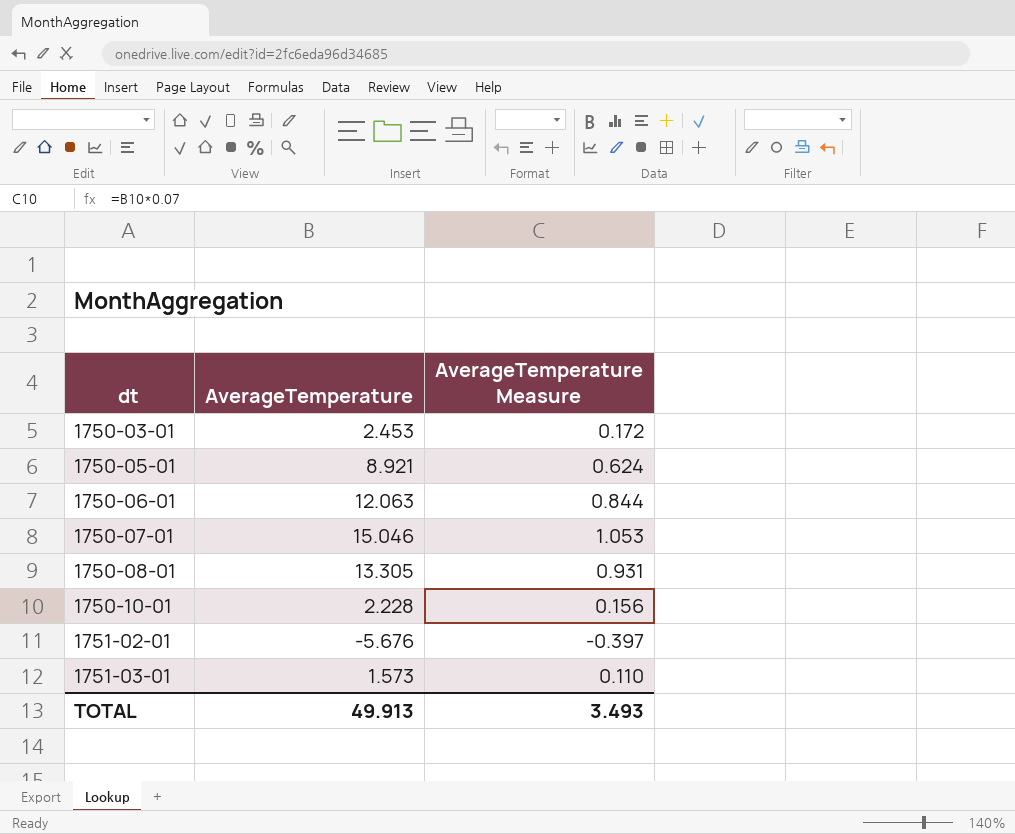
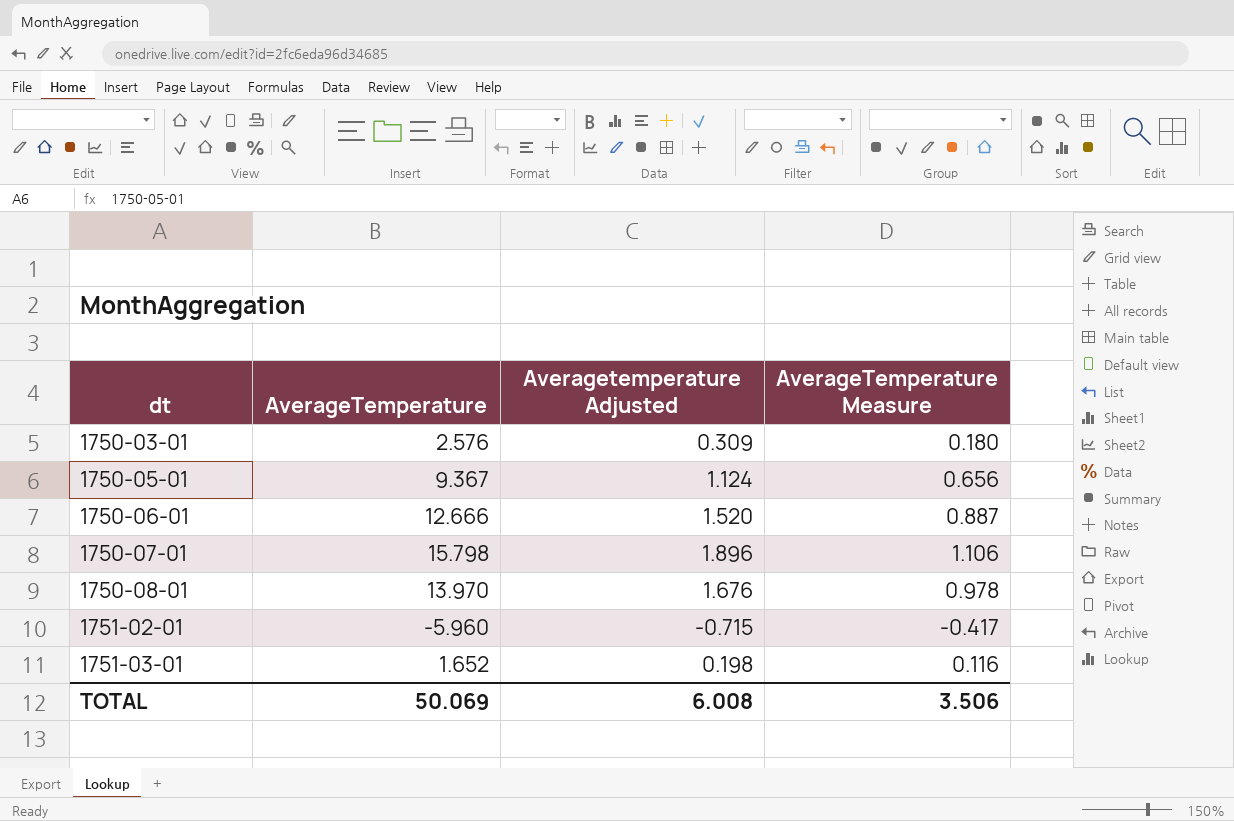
column Averagetemperature Adjusted | formula: none -> [AverageTemperature] * 0.12
row 1750-10-01: 2.228 | 0.156 -> none
1750-03-01 | AverageTemperature: 2.453 -> 2.576
1750-03-01 | AverageTemperature Measure: 0.172 -> 0.180
1750-05-01 | AverageTemperature: 8.921 -> 9.367
1750-05-01 | AverageTemperature Measure: 0.624 -> 0.656
1750-06-01 | AverageTemperature: 12.063 -> 12.666
1750-06-01 | AverageTemperature Measure: 0.844 -> 0.887
1750-07-01 | AverageTemperature: 15.046 -> 15.798
1750-07-01 | AverageTemperature Measure: 1.053 -> 1.106
1750-08-01 | AverageTemperature: 13.305 -> 13.970
1750-08-01 | AverageTemperature Measure: 0.931 -> 0.978
1751-02-01 | AverageTemperature: -5.676 -> -5.960
1751-02-01 | AverageTemperature Measure: -0.397 -> -0.417
1751-03-01 | AverageTemperature: 1.573 -> 1.652
1751-03-01 | AverageTemperature Measure: 0.110 -> 0.116
TOTAL | AverageTemperature: 49.913 -> 50.069
TOTAL | AverageTemperature Measure: 3.493 -> 3.506

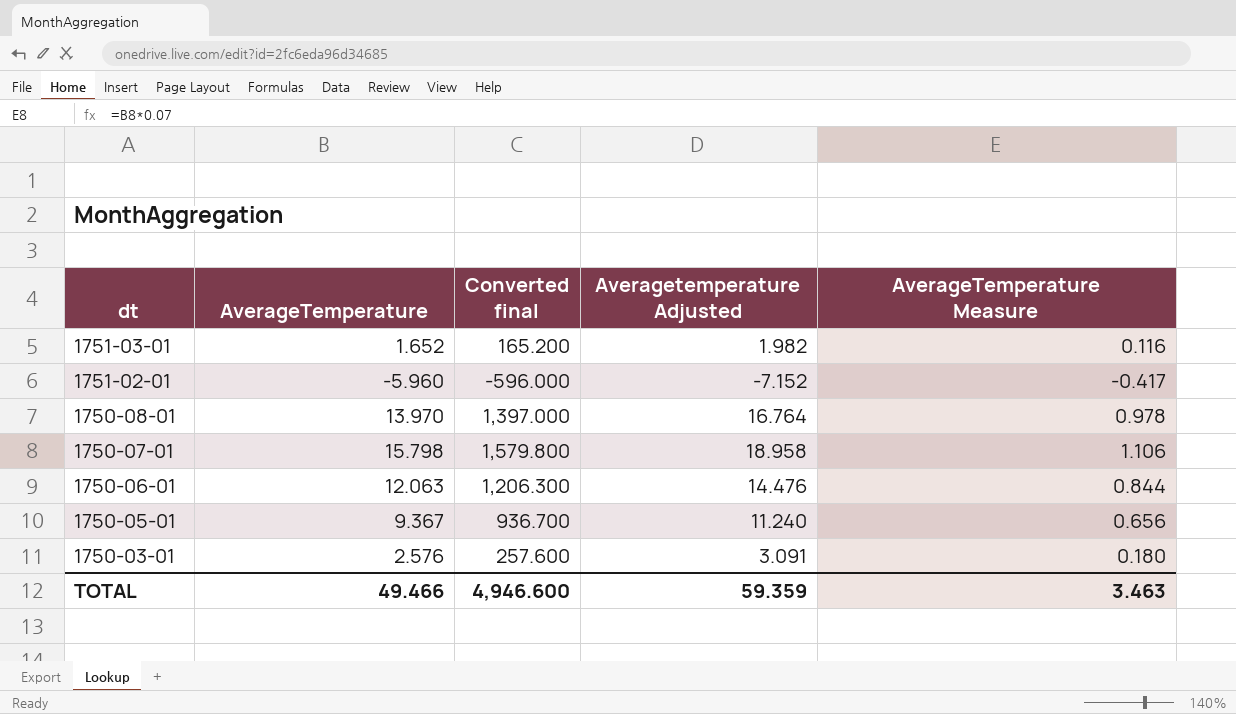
row order: dt ascending -> dt descending
column Converted final | formula: none -> [AverageTemperature] * 100
column Averagetemperature Adjusted | formula: [AverageTemperature] * 0.12 -> [AverageTemperature] * 1.2
1750-06-01 | AverageTemperature: 12.666 -> 12.063
1750-06-01 | AverageTemperature Measure: 0.887 -> 0.844
TOTAL | AverageTemperature: 50.069 -> 49.466
TOTAL | Averagetemperature Adjusted: 6.008 -> 59.359
TOTAL | AverageTemperature Measure: 3.506 -> 3.463

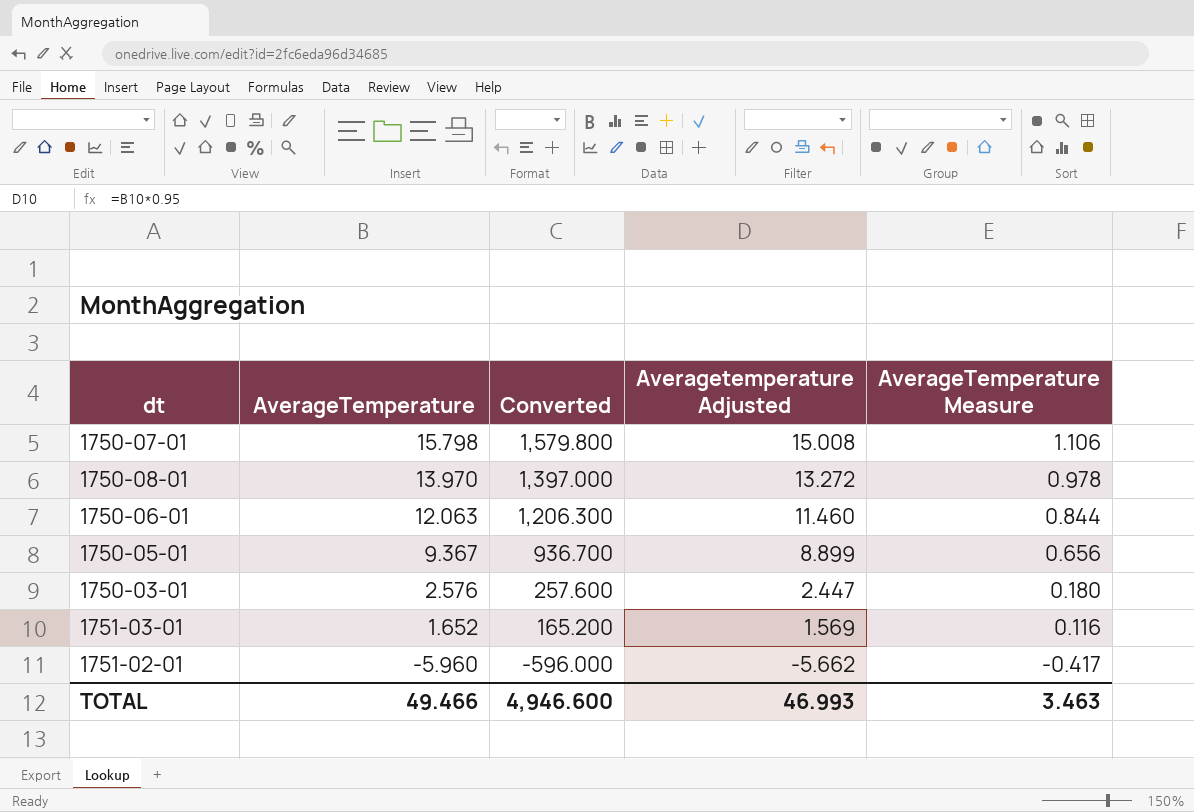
row order: dt descending -> AverageTemperature descending
column name: Converted final -> Converted
column Averagetemperature Adjusted | formula: [AverageTemperature] * 1.2 -> [AverageTemperature] * 0.95
TOTAL | Averagetemperature Adjusted: 59.359 -> 46.993

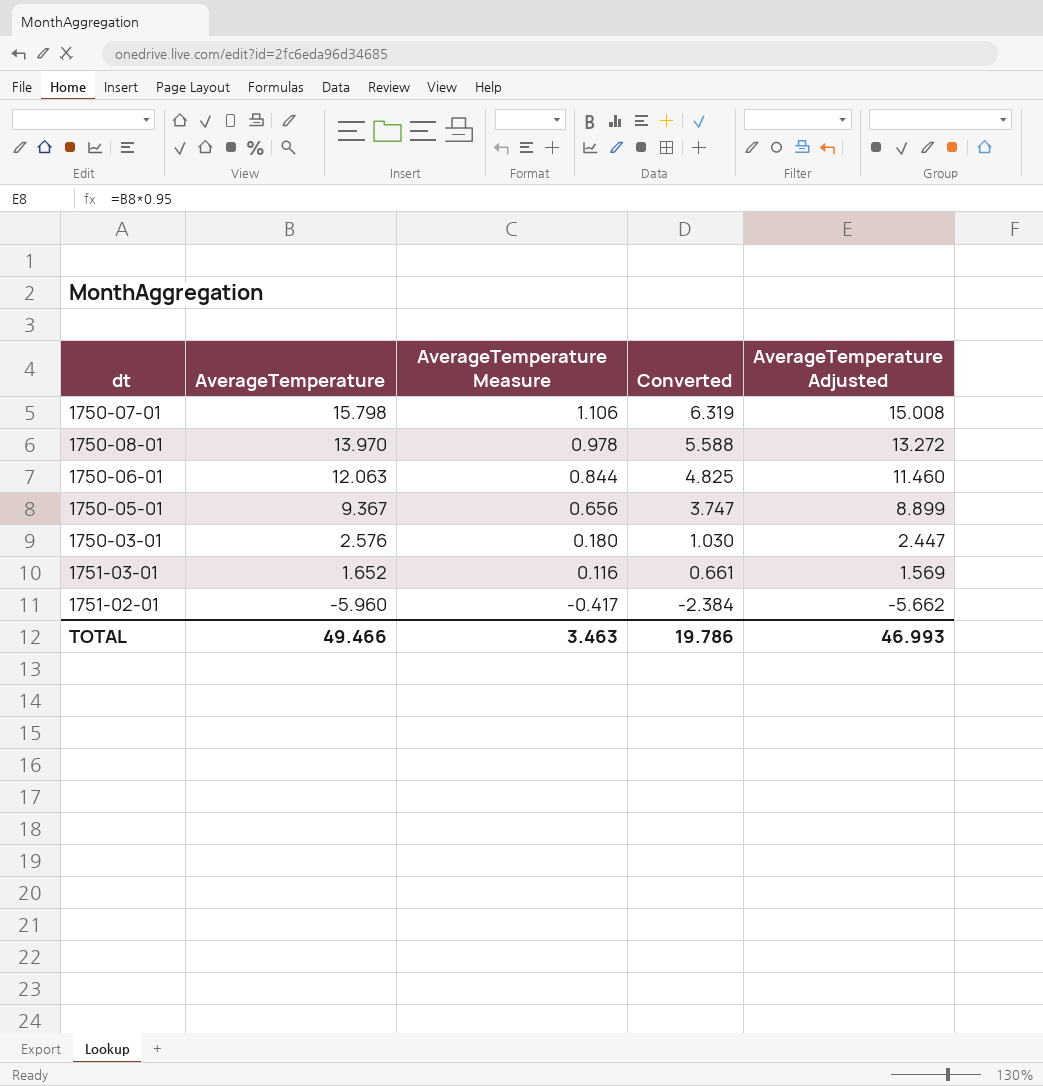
column AverageTemperature Measure | position: 5 -> 3
column Converted | formula: [AverageTemperature] * 100 -> [AverageTemperature] * 0.4
column name: Averagetemperature Adjusted -> AverageTemperature Adjusted
TOTAL | Converted: 4,946.600 -> 19.786

